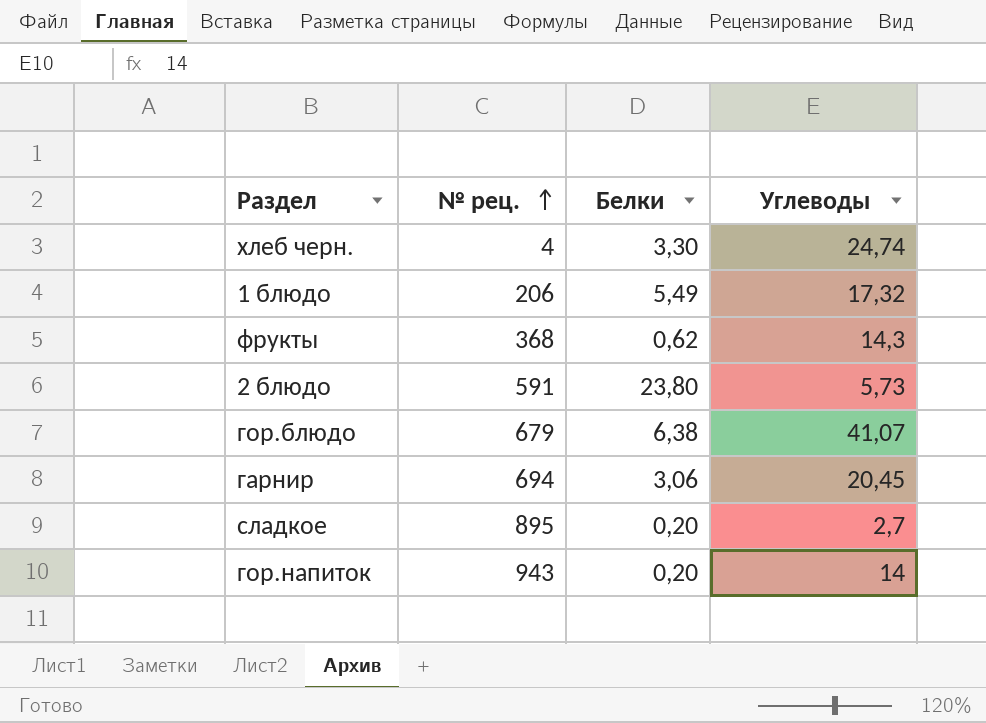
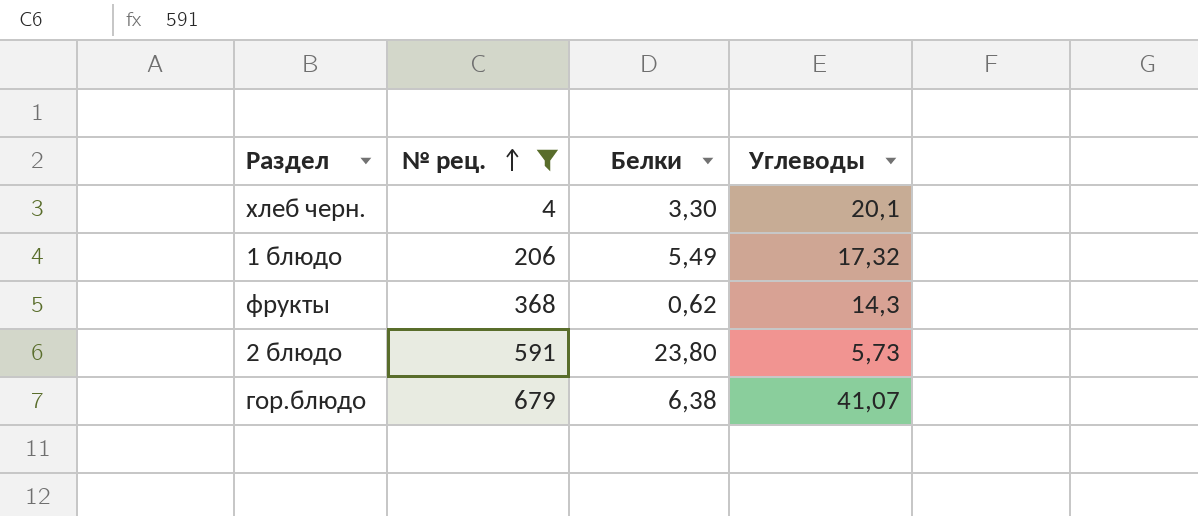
filter: none -> № рец. <= 679
хлеб черн. | Углеводы: 24,74 -> 20,1

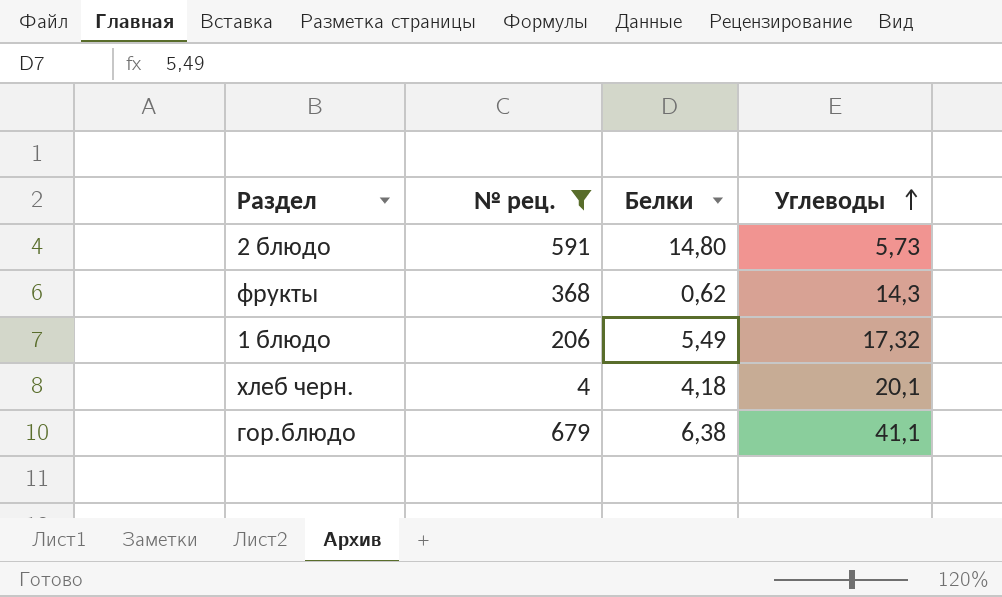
row order: № рец. ascending -> Углеводы ascending
2 блюдо | Белки: 23,80 -> 14,80
хлеб черн. | Белки: 3,30 -> 4,18
гор.блюдо | Углеводы: 41,07 -> 41,1

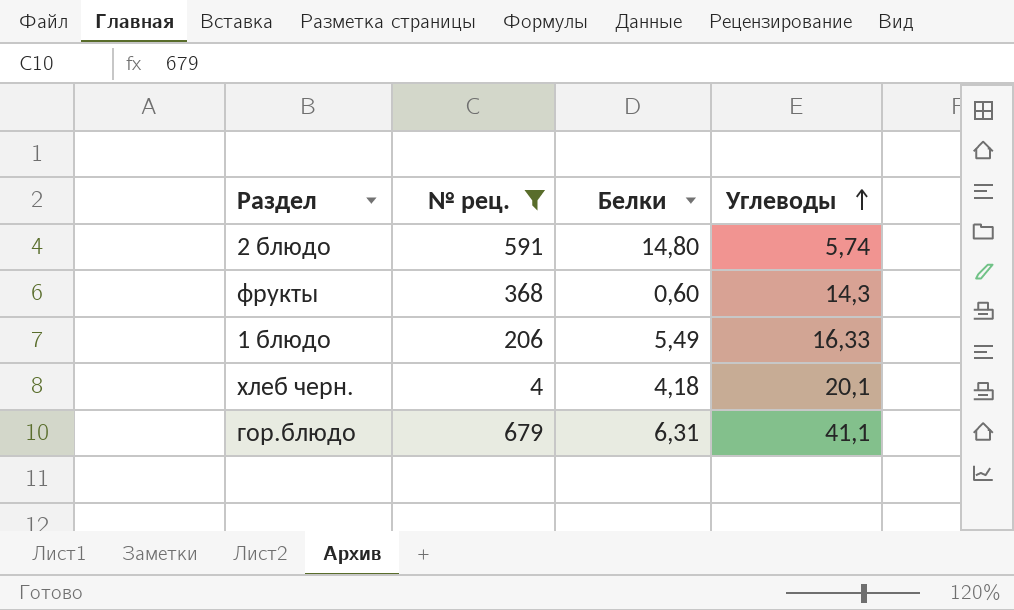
2 блюдо | Углеводы: 5,73 -> 5,74
фрукты | Белки: 0,62 -> 0,60
1 блюдо | Углеводы: 17,32 -> 16,33
гор.блюдо | Белки: 6,38 -> 6,31

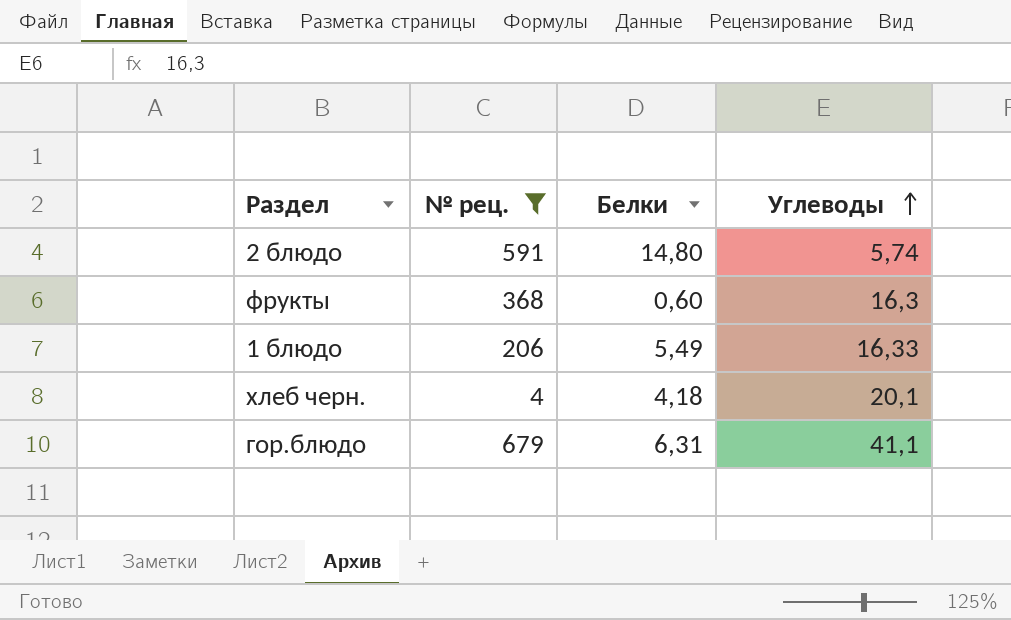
фрукты | Углеводы: 14,3 -> 16,3

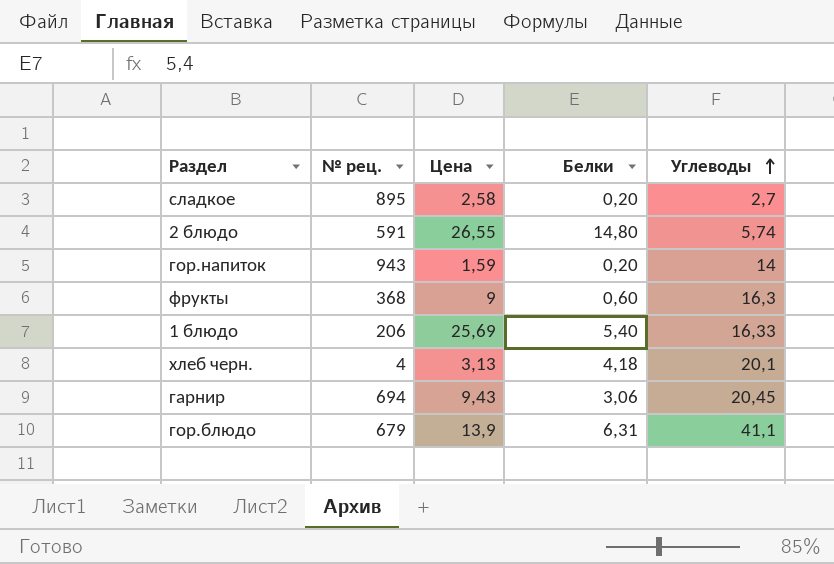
filter: № рец. <= 679 -> none
column Цена | position: none -> 3
1 блюдо | Белки: 5,49 -> 5,40

